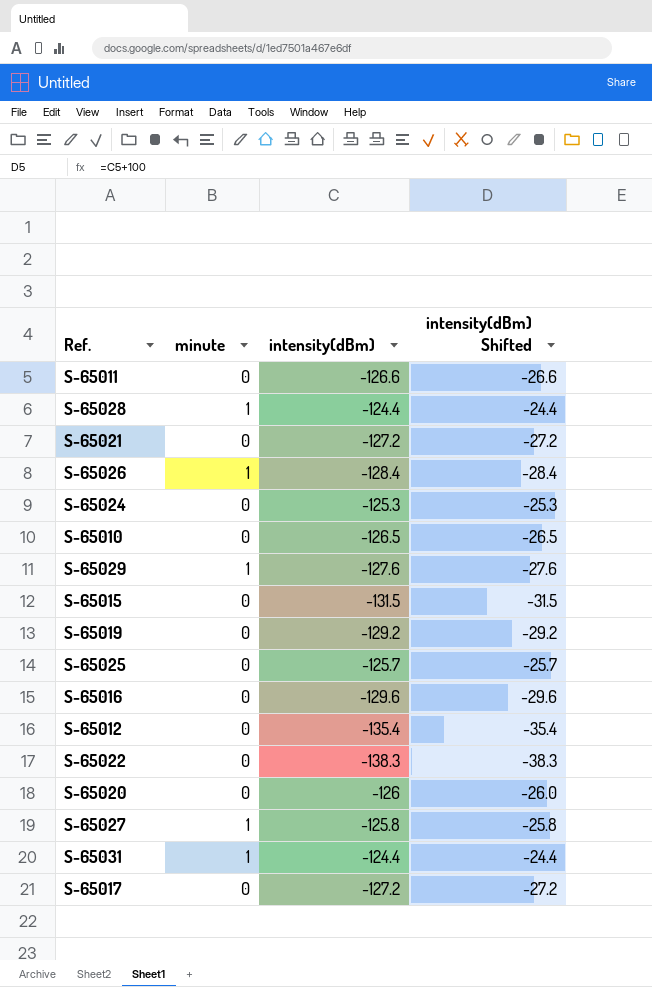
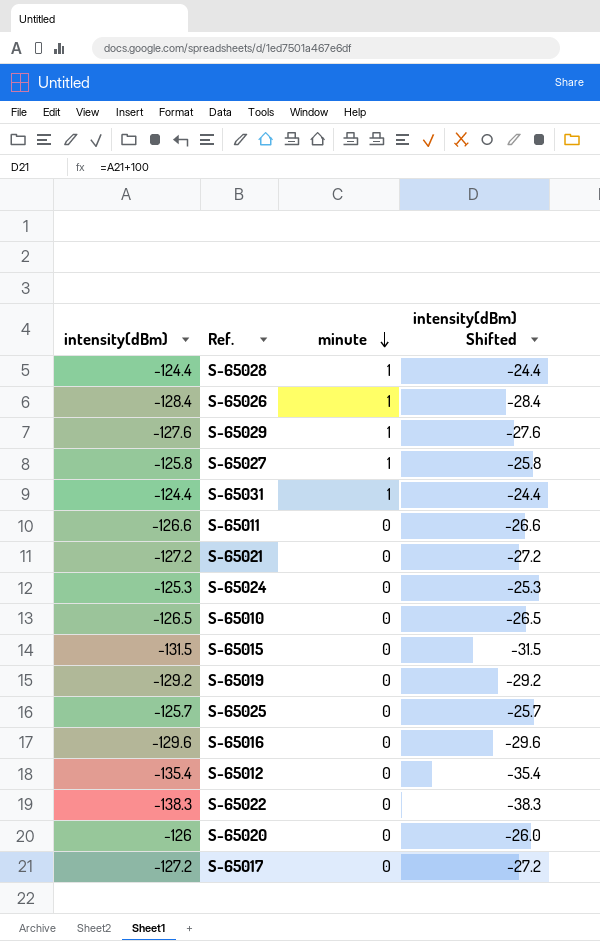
row order: none -> minute descending
column intensity(dBm) | position: 3 -> 1

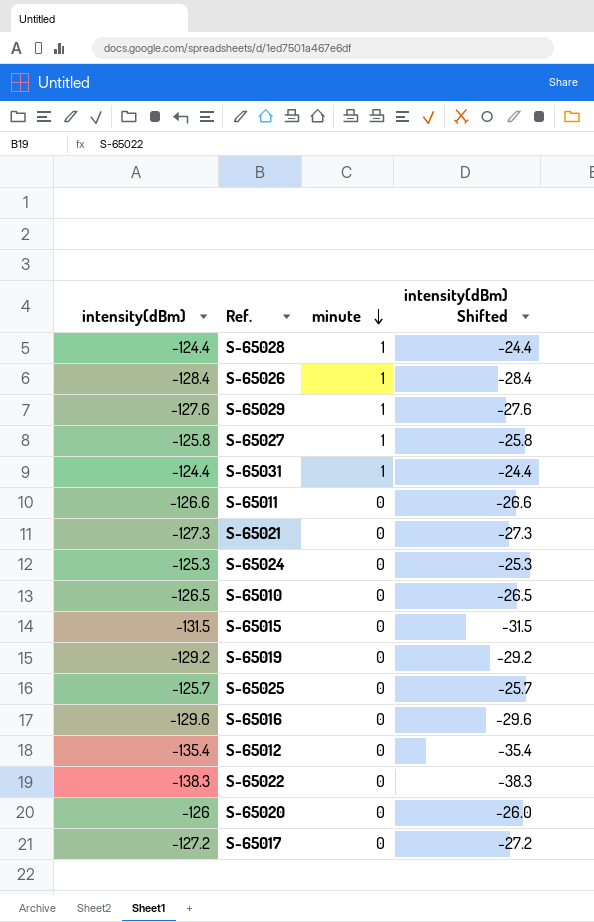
S-65021 | intensity(dBm): -127.2 -> -127.3
S-65021 | intensity(dBm) Shifted: -27.2 -> -27.3

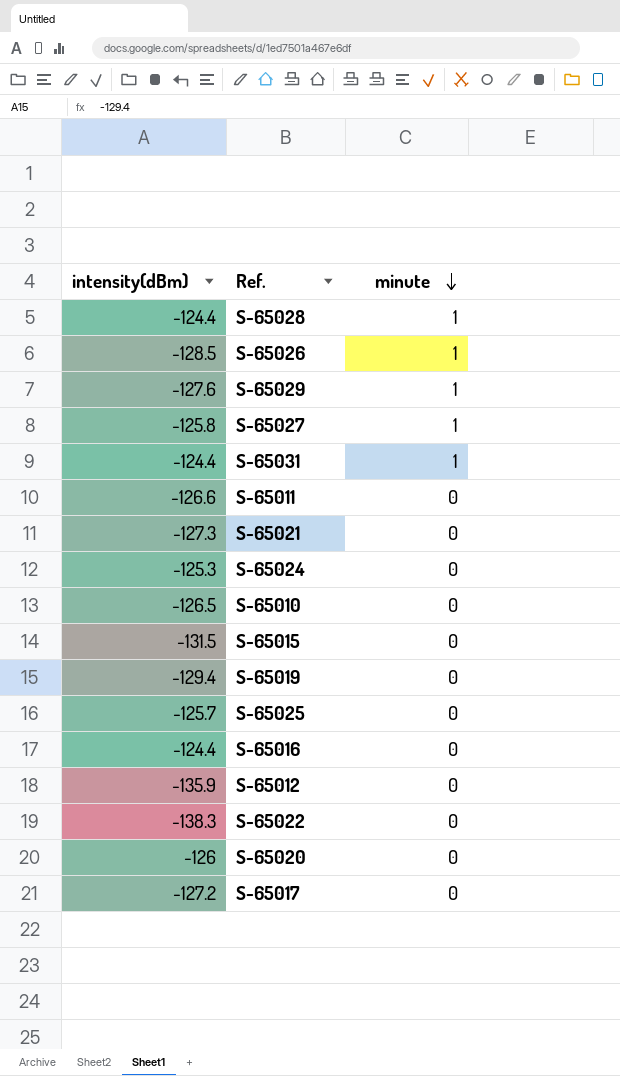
column intensity(dBm) Shifted | formula: [intensity(dBm)] + 100 -> none
S-65026 | intensity(dBm): -128.4 -> -128.5
S-65019 | intensity(dBm): -129.2 -> -129.4
S-65016 | intensity(dBm): -129.6 -> -124.4
S-65012 | intensity(dBm): -135.4 -> -135.9

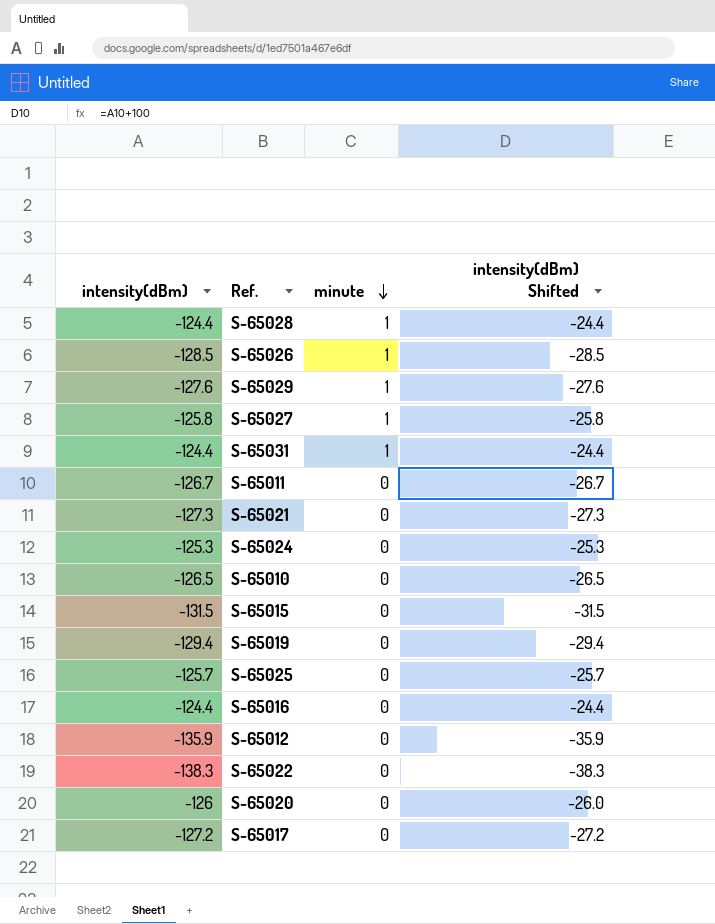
column intensity(dBm) Shifted | formula: none -> [intensity(dBm)] + 100
S-65011 | intensity(dBm): -126.6 -> -126.7

